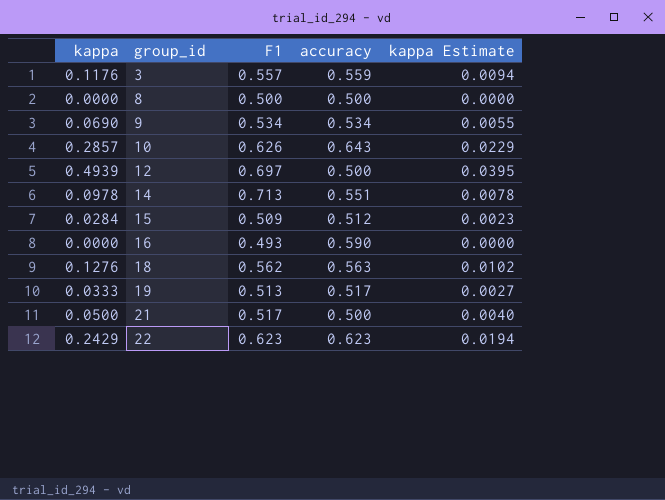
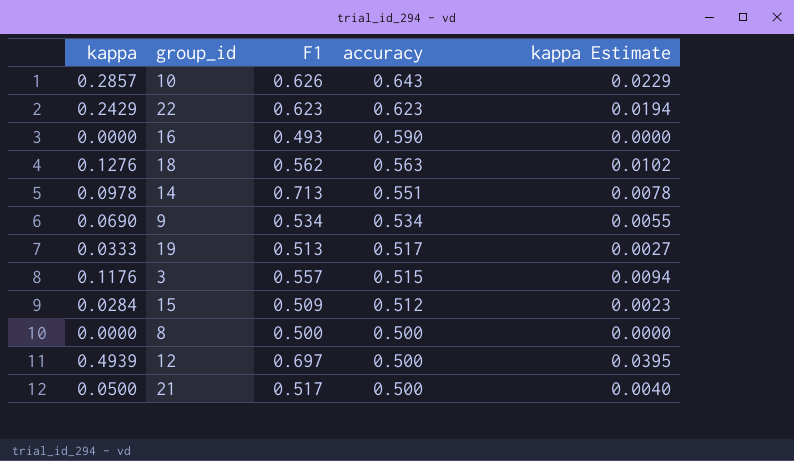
row order: group_id ascending -> accuracy descending
3 | accuracy: 0.559 -> 0.515

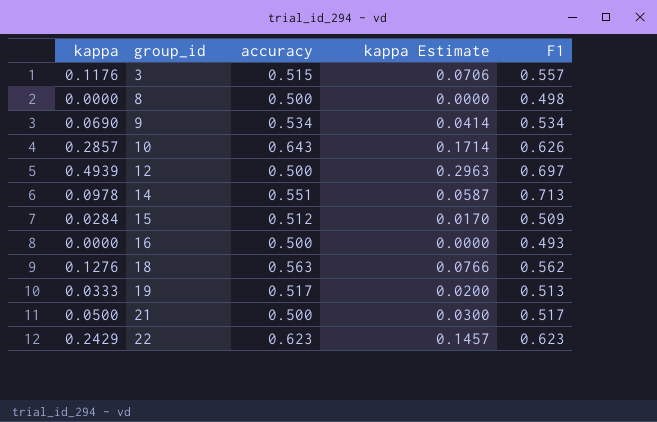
row order: accuracy descending -> group_id ascending
column kappa Estimate | formula: [kappa] * 0.08 -> [kappa] * 0.6
column F1 | position: 3 -> 5
8 | F1: 0.500 -> 0.498
16 | accuracy: 0.590 -> 0.500

